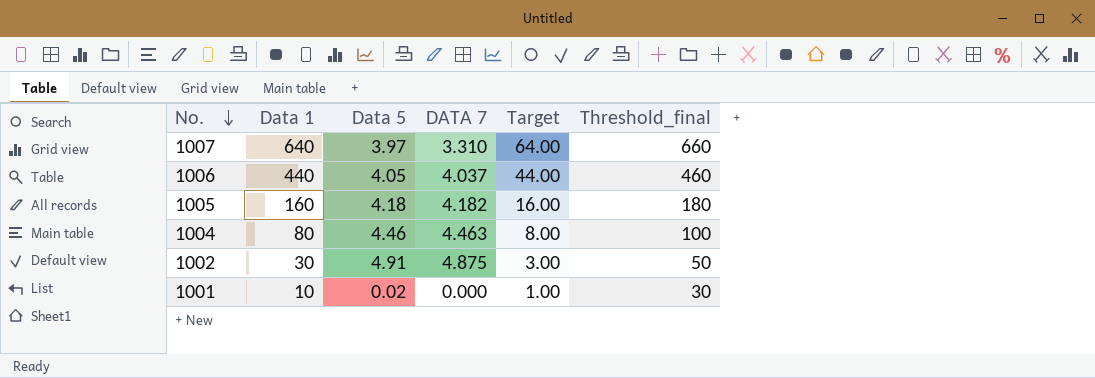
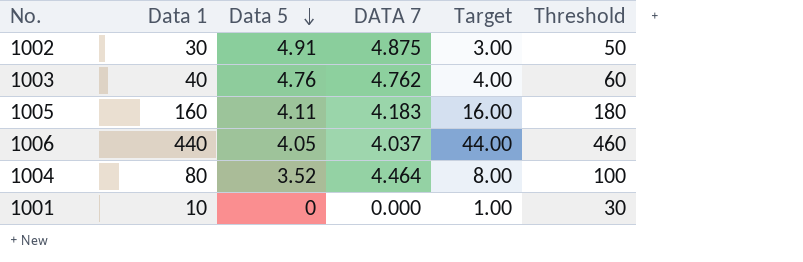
row order: No. descending -> Data 5 descending
column name: Threshold_final -> Threshold
row 1007: 640 | 3.97 | 3.310 | 64.00 | 660 -> none
row 1003: none -> 40 | 4.76 | 4.762 | 4.00 | 60
1005 | Data 5: 4.18 -> 4.11
1005 | DATA 7: 4.182 -> 4.183
1004 | Data 5: 4.46 -> 3.52
1004 | DATA 7: 4.463 -> 4.464
1001 | Data 5: 0.02 -> 0

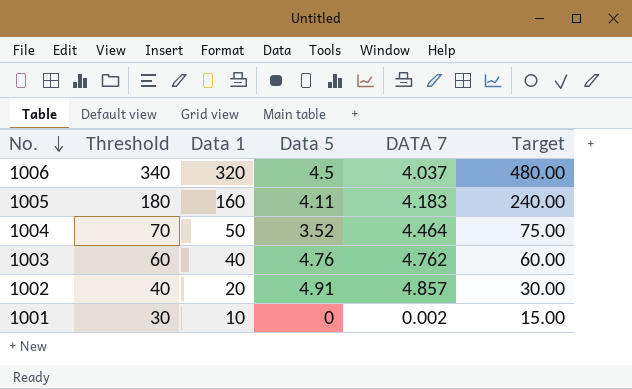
row order: Data 5 descending -> No. descending
column Threshold | position: 6 -> 2
column Target | formula: [Data 1] * 0.1 -> [Data 1] * 1.5
1006 | Threshold: 460 -> 340
1006 | Data 1: 440 -> 320
1006 | Data 5: 4.05 -> 4.5
1004 | Threshold: 100 -> 70
1004 | Data 1: 80 -> 50
1002 | Threshold: 50 -> 40
1002 | Data 1: 30 -> 20
1002 | DATA 7: 4.875 -> 4.857
1001 | DATA 7: 0.000 -> 0.002

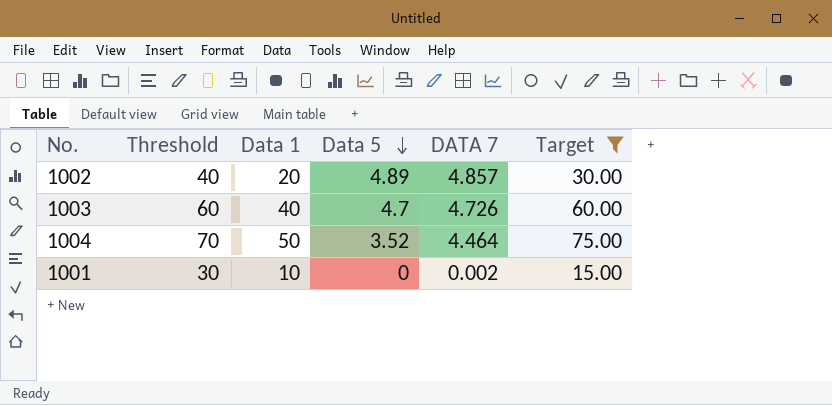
filter: none -> Target <= 75.00
row order: No. descending -> Data 5 descending
1002 | Data 5: 4.91 -> 4.89
1003 | Data 5: 4.76 -> 4.7
1003 | DATA 7: 4.762 -> 4.726

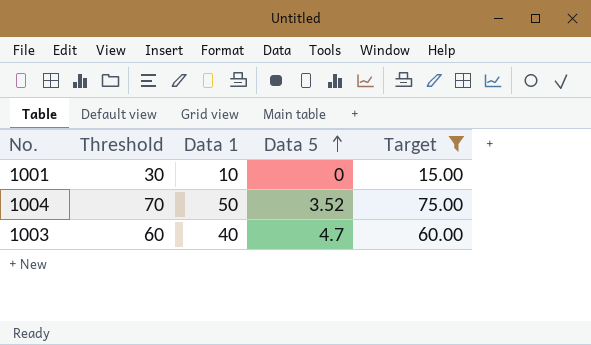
row order: Data 5 descending -> Data 5 ascending
column DATA 7 | position: 5 -> none
row 1002: 40 | 20 | 4.89 | 4.857 | 30.00 -> none

